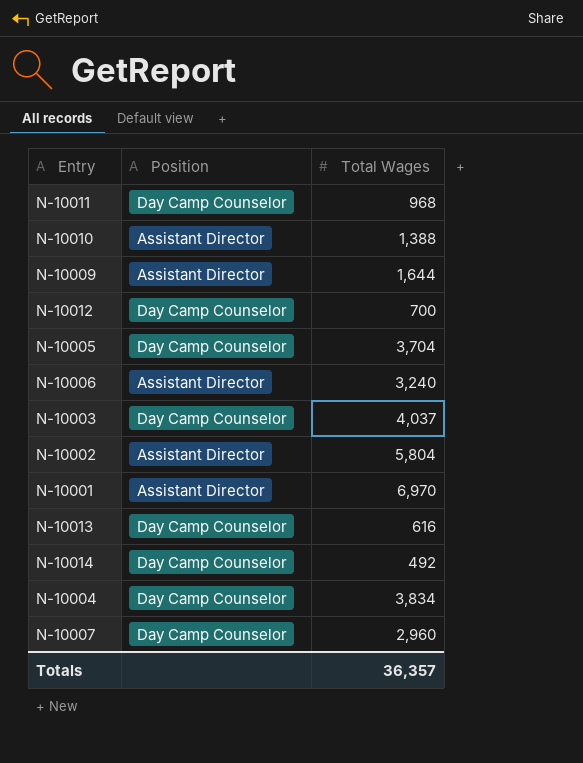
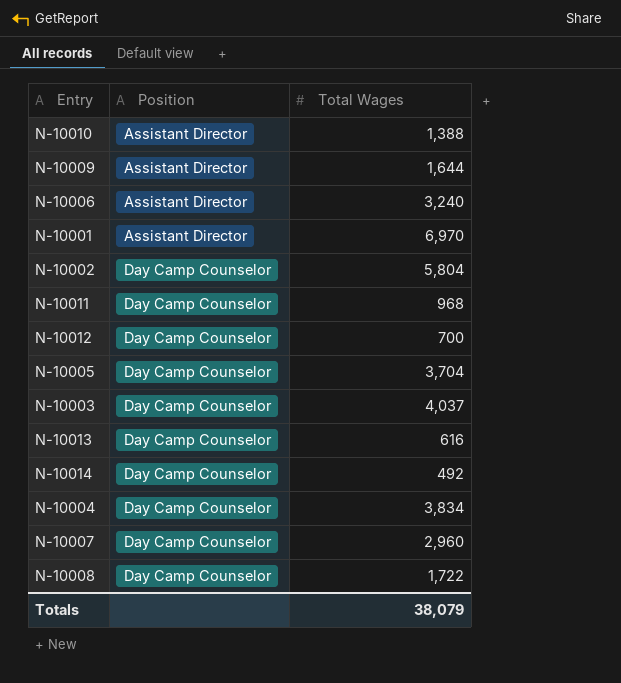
row order: none -> Position ascending
N-10002 | Position: Assistant Director -> Day Camp Counselor
row N-10008: none -> Day Camp Counselor | 1,722
Totals | Total Wages: 36,357 -> 38,079

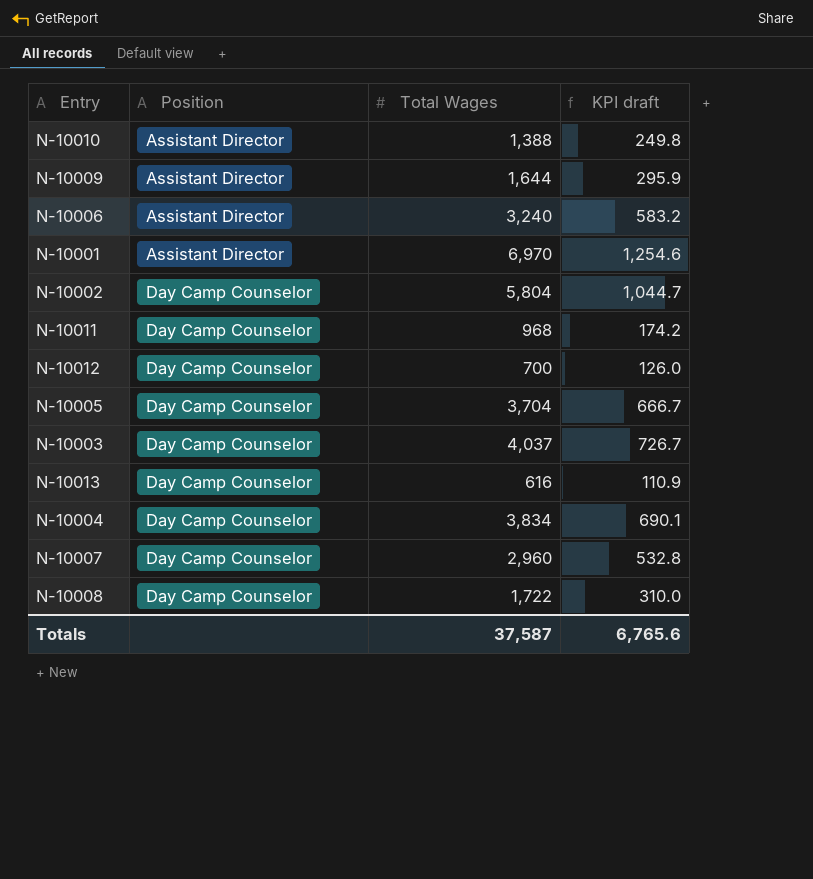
column KPI draft | formula: none -> [Total Wages] * 0.18
row N-10014: Day Camp Counselor | 492 -> none
Totals | Total Wages: 38,079 -> 37,587

